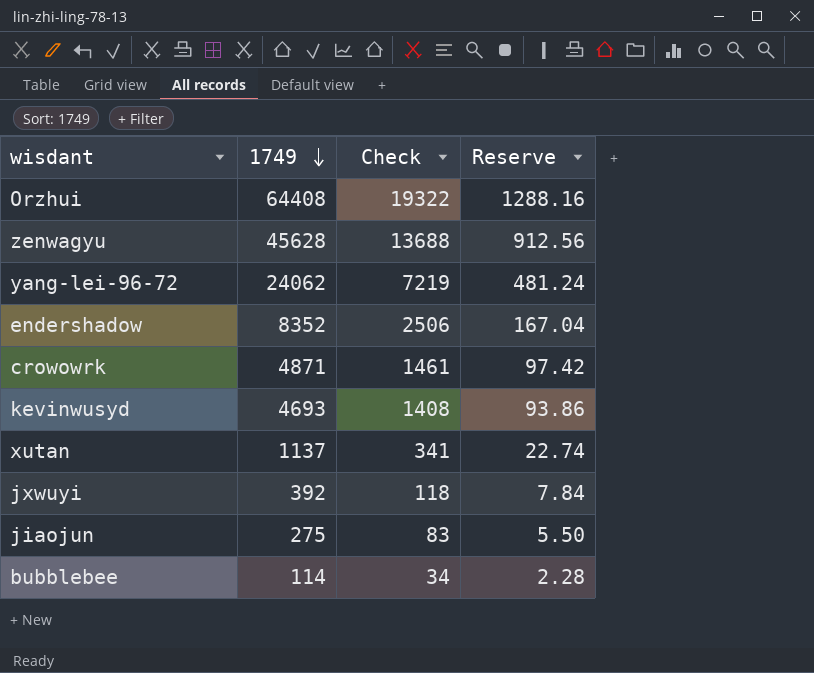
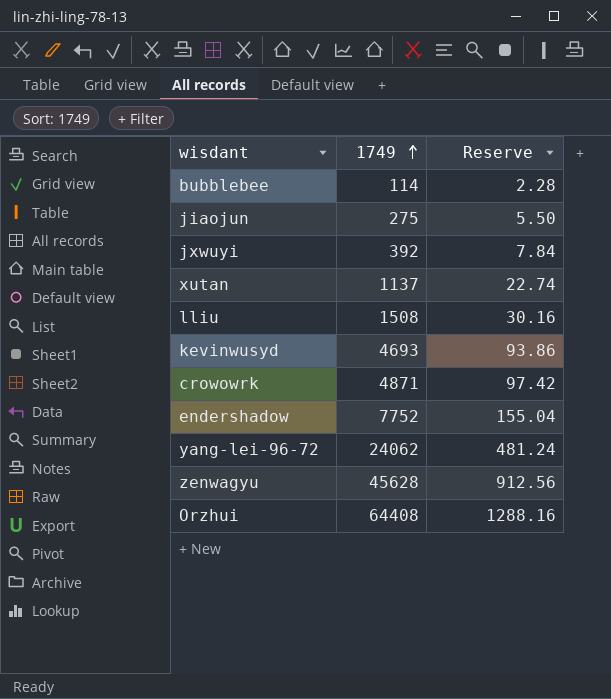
row order: 1749 descending -> 1749 ascending
column Check | formula: [1749] * 0.3 -> none
row lliu: none -> 1508 | 30.16
endershadow | 1749: 8352 -> 7752
endershadow | Reserve: 167.04 -> 155.04

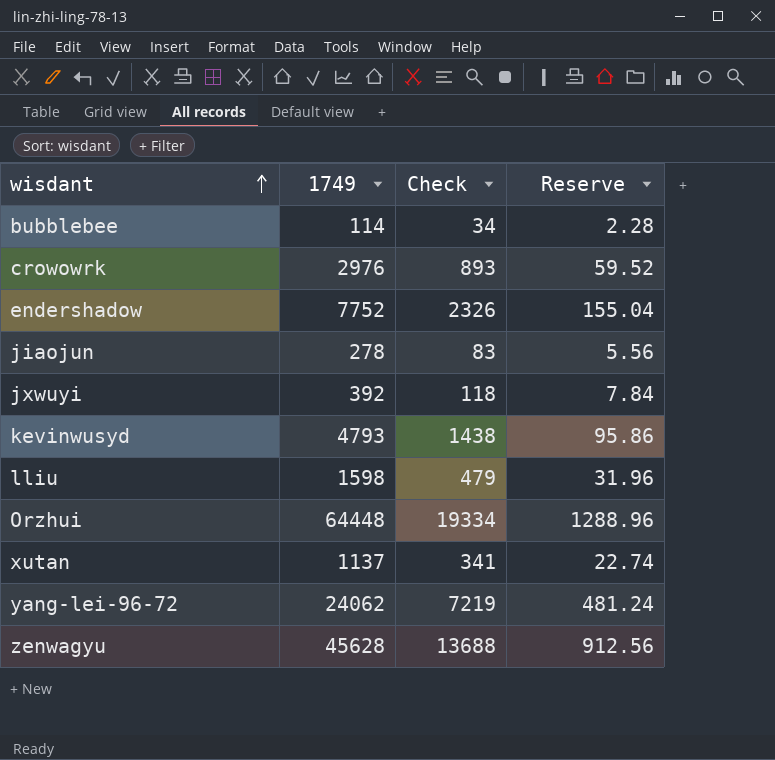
row order: 1749 ascending -> wisdant ascending
column Check | formula: none -> [1749] * 0.3
crowowrk | 1749: 4871 -> 2976
crowowrk | Reserve: 97.42 -> 59.52
jiaojun | 1749: 275 -> 278
jiaojun | Reserve: 5.50 -> 5.56
kevinwusyd | 1749: 4693 -> 4793
kevinwusyd | Reserve: 93.86 -> 95.86
lliu | 1749: 1508 -> 1598
lliu | Reserve: 30.16 -> 31.96
Orzhui | 1749: 64408 -> 64448
Orzhui | Reserve: 1288.16 -> 1288.96

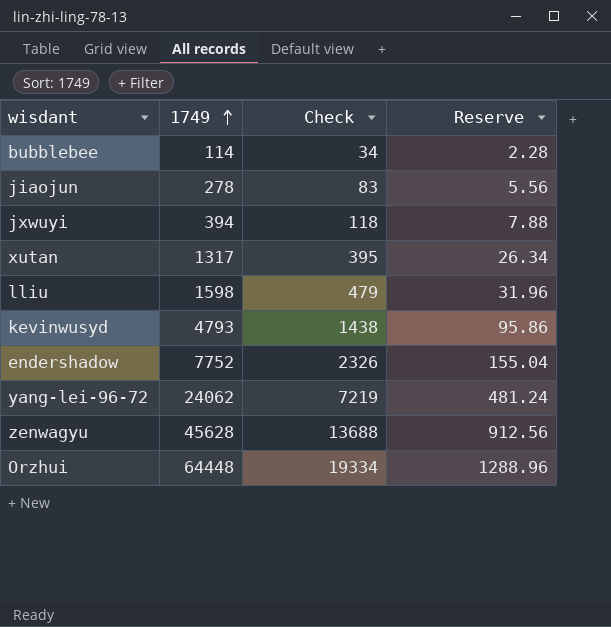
row order: wisdant ascending -> 1749 ascending
row crowowrk: 2976 | 893 | 59.52 -> none
jxwuyi | 1749: 392 -> 394
jxwuyi | Reserve: 7.84 -> 7.88
xutan | 1749: 1137 -> 1317
xutan | Check: 341 -> 395
xutan | Reserve: 22.74 -> 26.34

